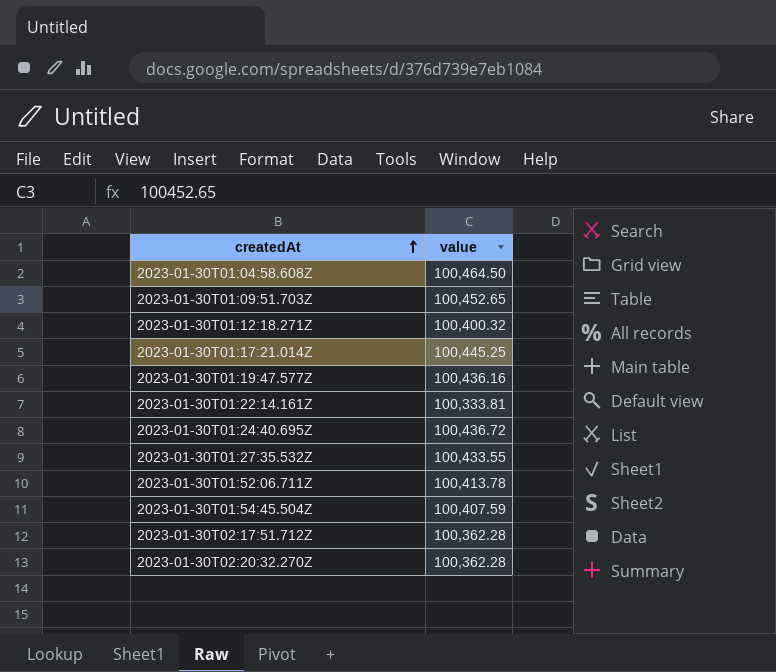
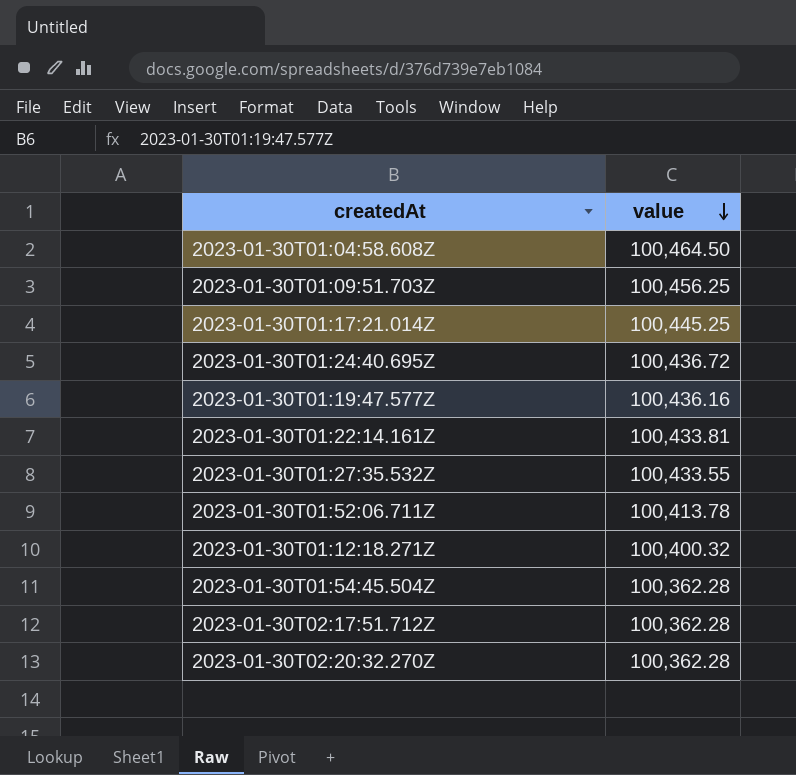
row order: createdAt ascending -> value descending
2023-01-30T01:09:51.703Z | value: 100,452.65 -> 100,456.25
2023-01-30T01:22:14.161Z | value: 100,333.81 -> 100,433.81
2023-01-30T01:54:45.504Z | value: 100,407.59 -> 100,362.28

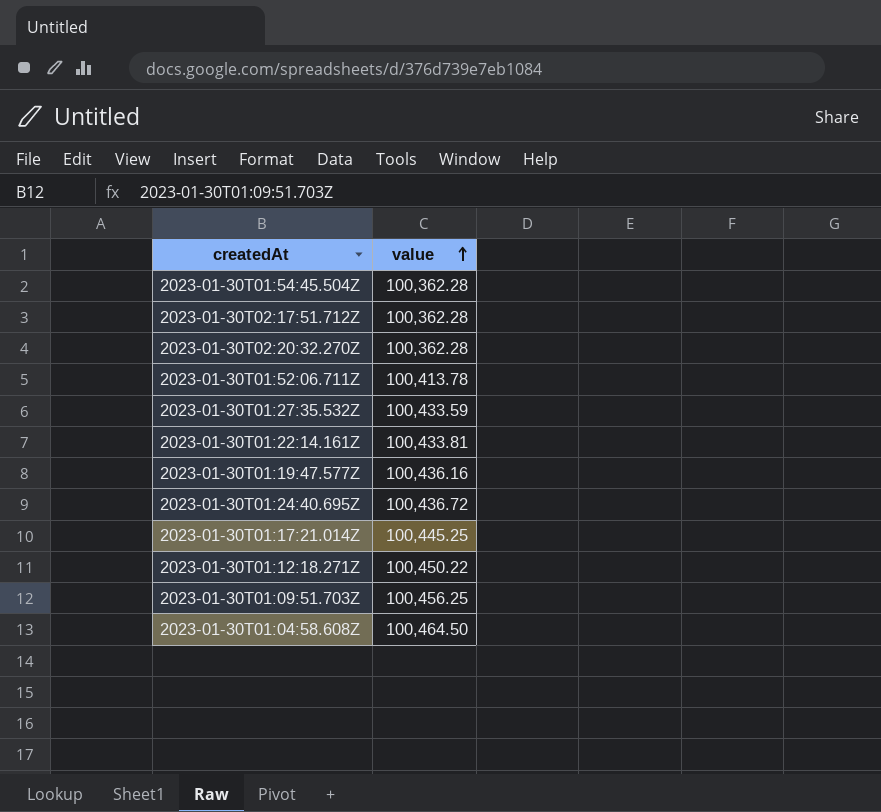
row order: value descending -> value ascending
2023-01-30T01:27:35.532Z | value: 100,433.55 -> 100,433.59
2023-01-30T01:12:18.271Z | value: 100,400.32 -> 100,450.22

